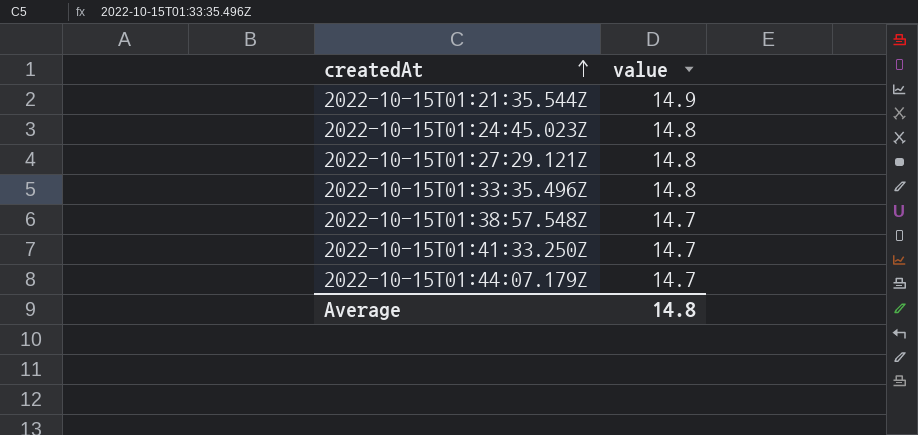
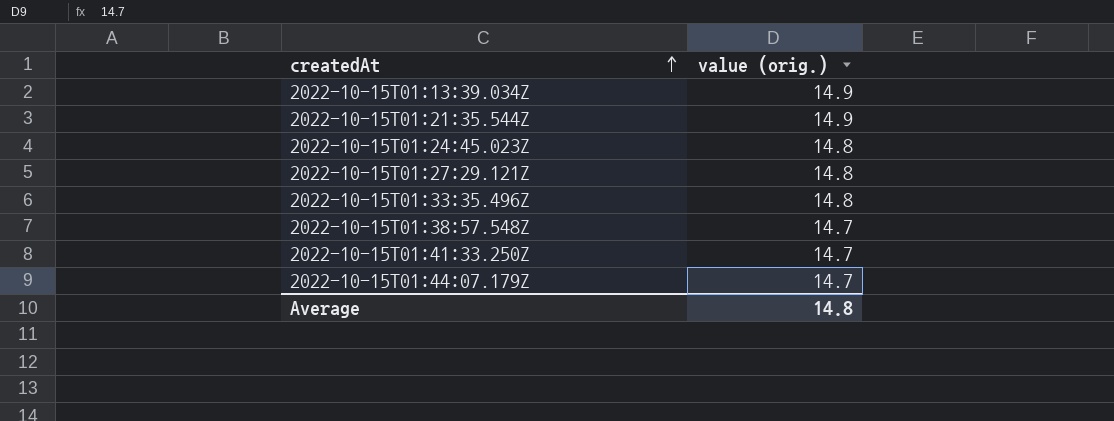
column name: value -> value (orig.)
row 2022-10-15T01:13:39.034Z: none -> 14.9

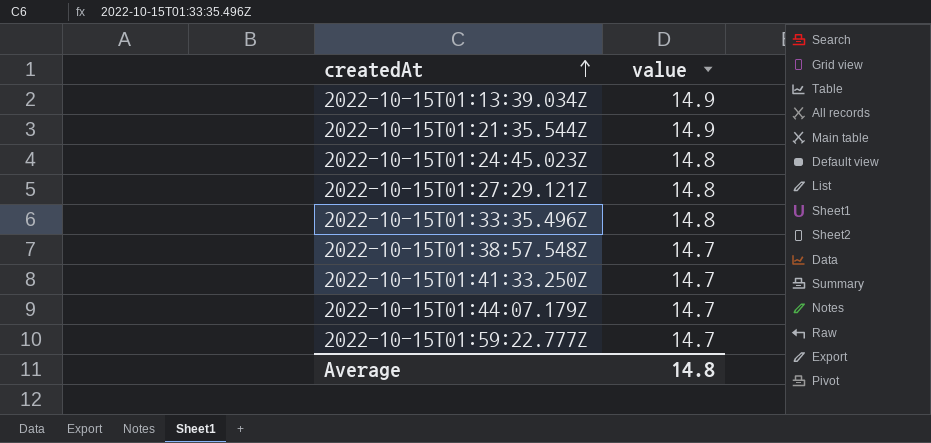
column name: value (orig.) -> value
row 2022-10-15T01:59:22.777Z: none -> 14.7

